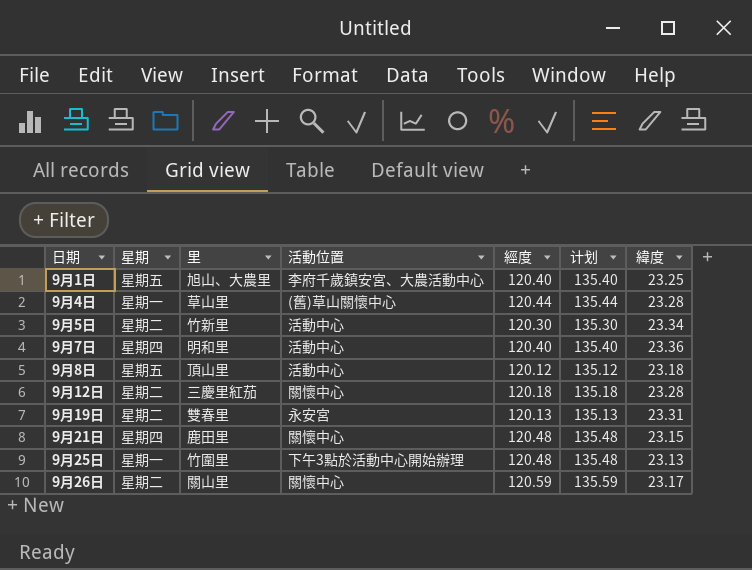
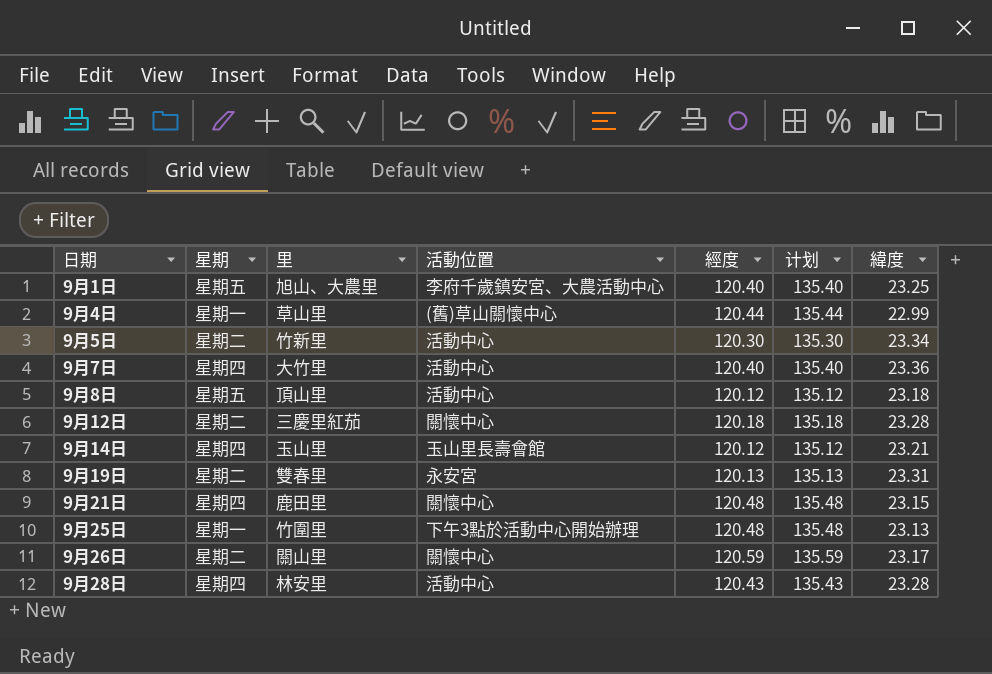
9月4日 | 緯度: 23.28 -> 22.99
9月7日 | 里: 明和里 -> 大竹里
row 9月14日: none -> 星期四 | 玉山里 | 玉山里長壽會館 | 120.12 | 135.12 | 23.21
row 9月28日: none -> 星期四 | 林安里 | 活動中心 | 120.43 | 135.43 | 23.28

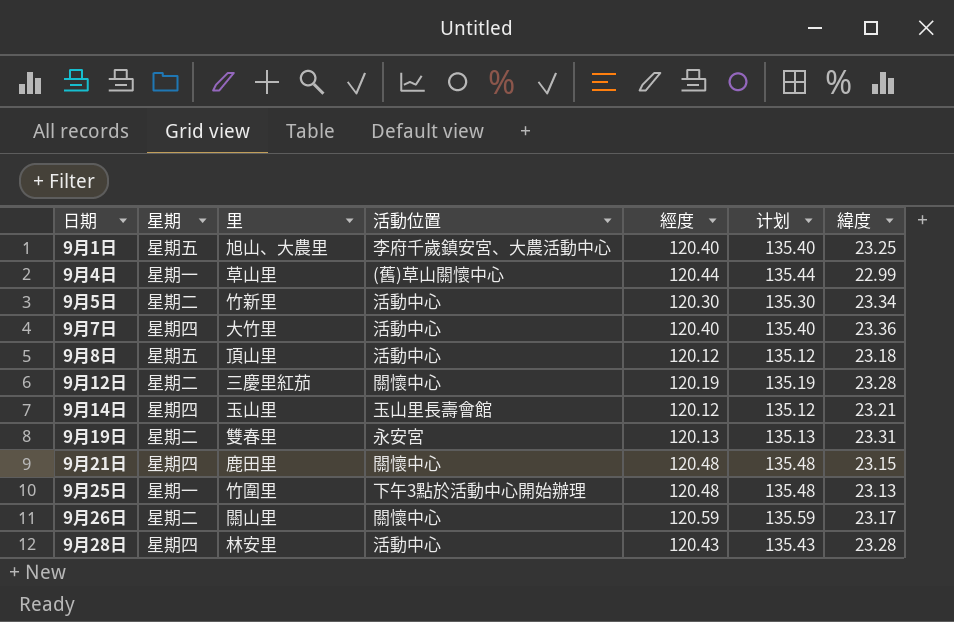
9月12日 | 經度: 120.18 -> 120.19
9月12日 | 计划: 135.18 -> 135.19

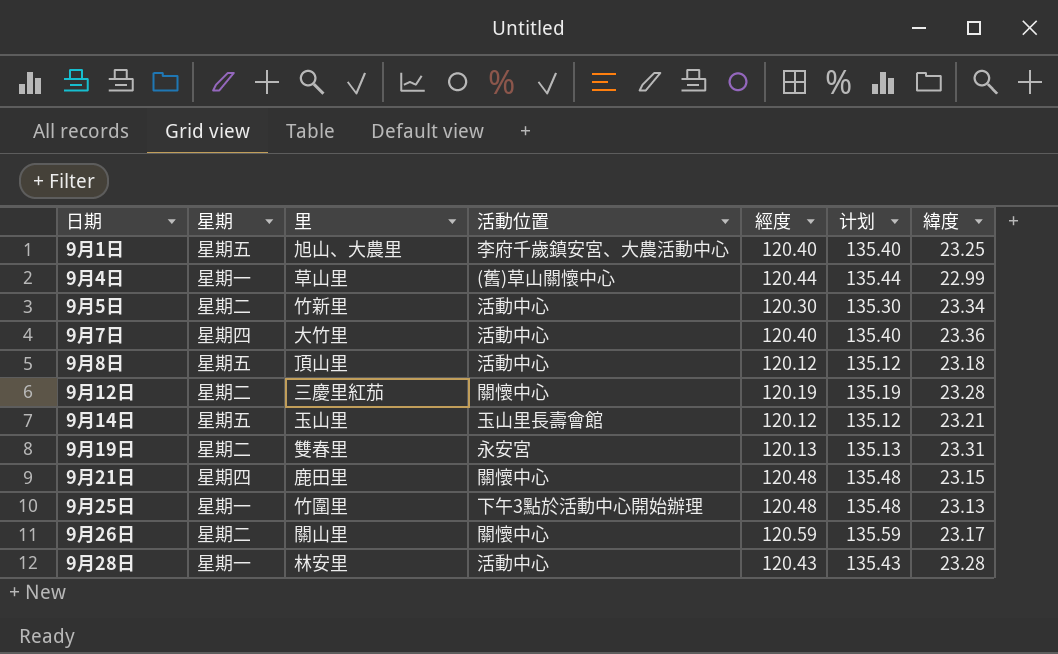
9月14日 | 星期: 星期四 -> 星期五
9月28日 | 星期: 星期四 -> 星期一

